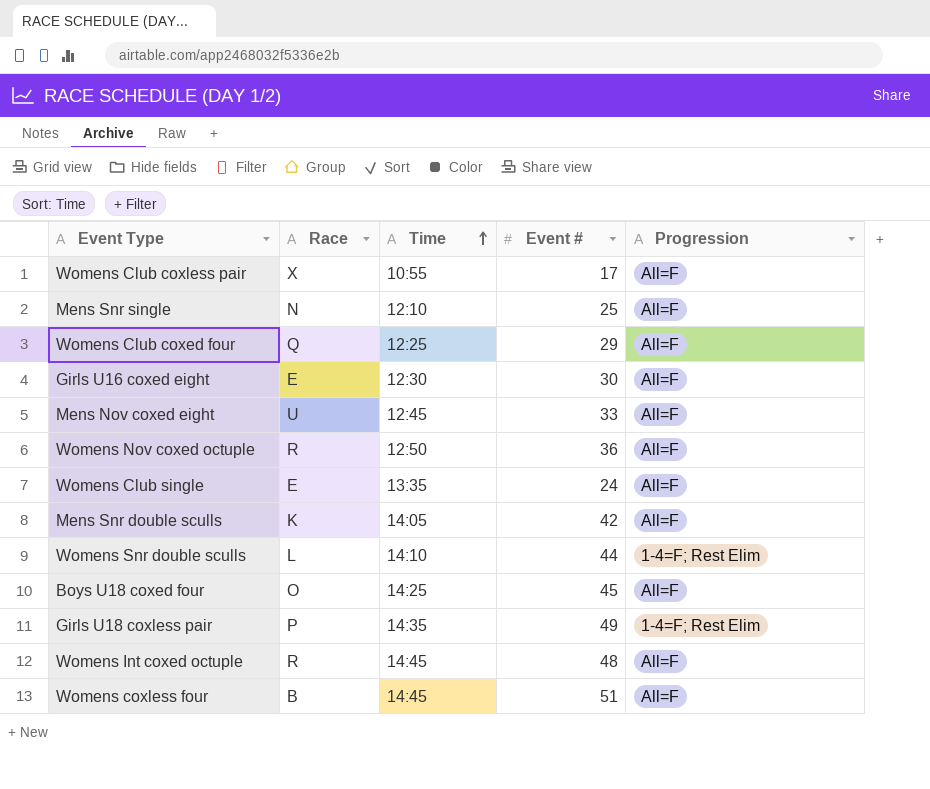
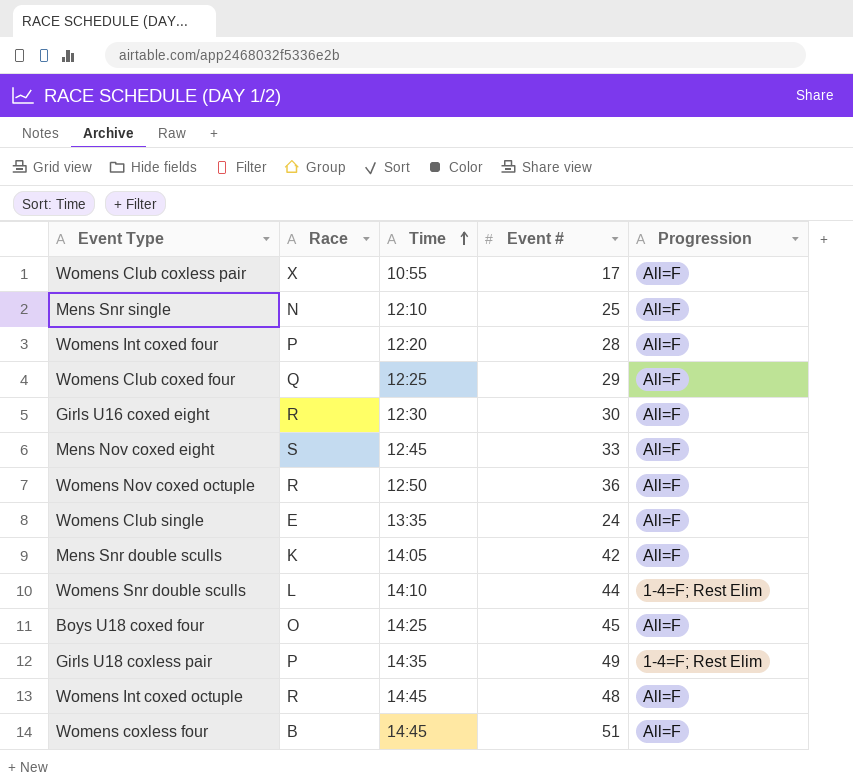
row Womens Int coxed four: none -> P | 12:20 | 28 | All=F
Girls U16 coxed eight | Race: E -> R
Mens Nov coxed eight | Race: U -> S

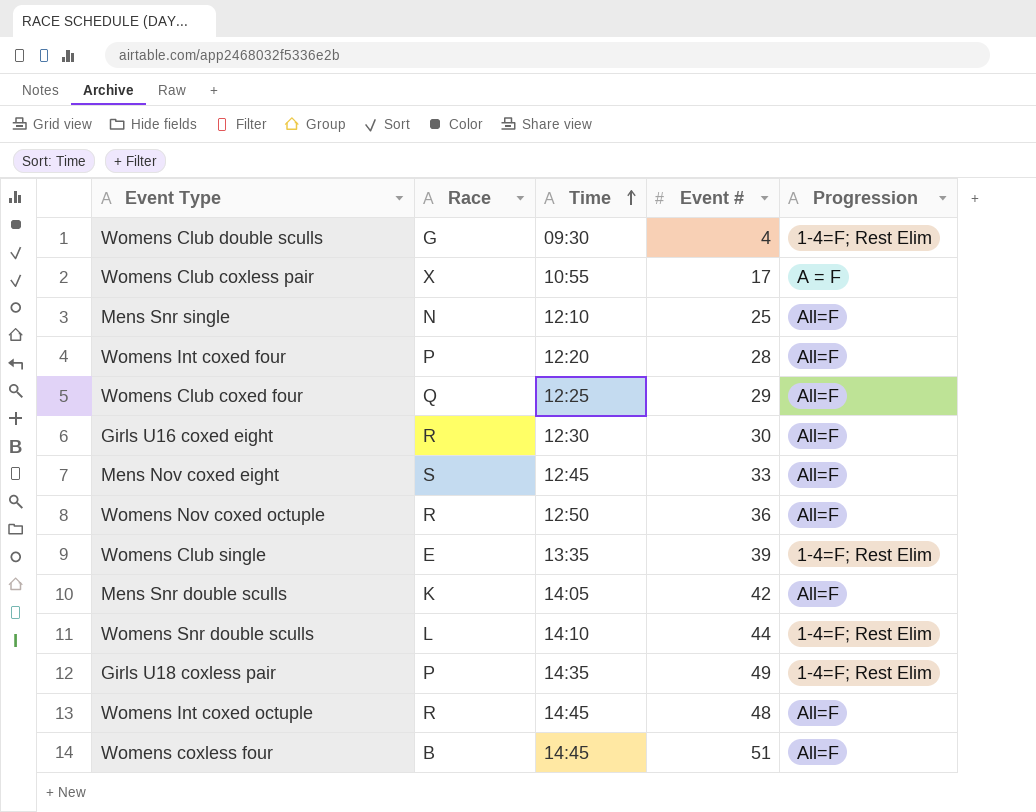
row Boys U18 coxed four: O | 14:25 | 45 | All=F -> none
row Womens Club double sculls: none -> G | 09:30 | 4 | 1-4=F; Rest Elim
Womens Club coxless pair | Progression: All=F -> A = F
Womens Club single | Event #: 24 -> 39
Womens Club single | Progression: All=F -> 1-4=F; Rest Elim

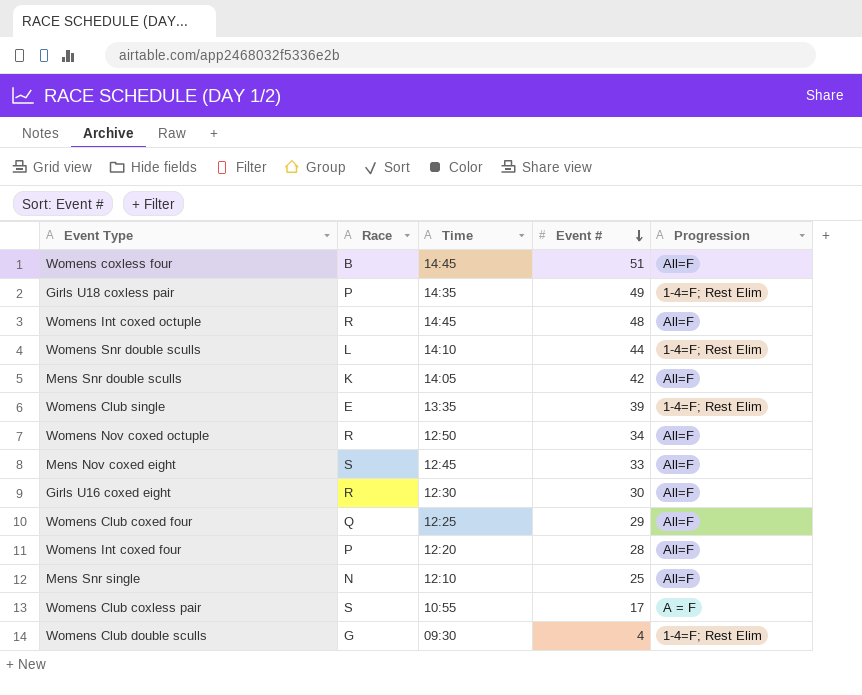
row order: Time ascending -> Event # descending
Womens Nov coxed octuple | Event #: 36 -> 34
Womens Club coxless pair | Race: X -> S

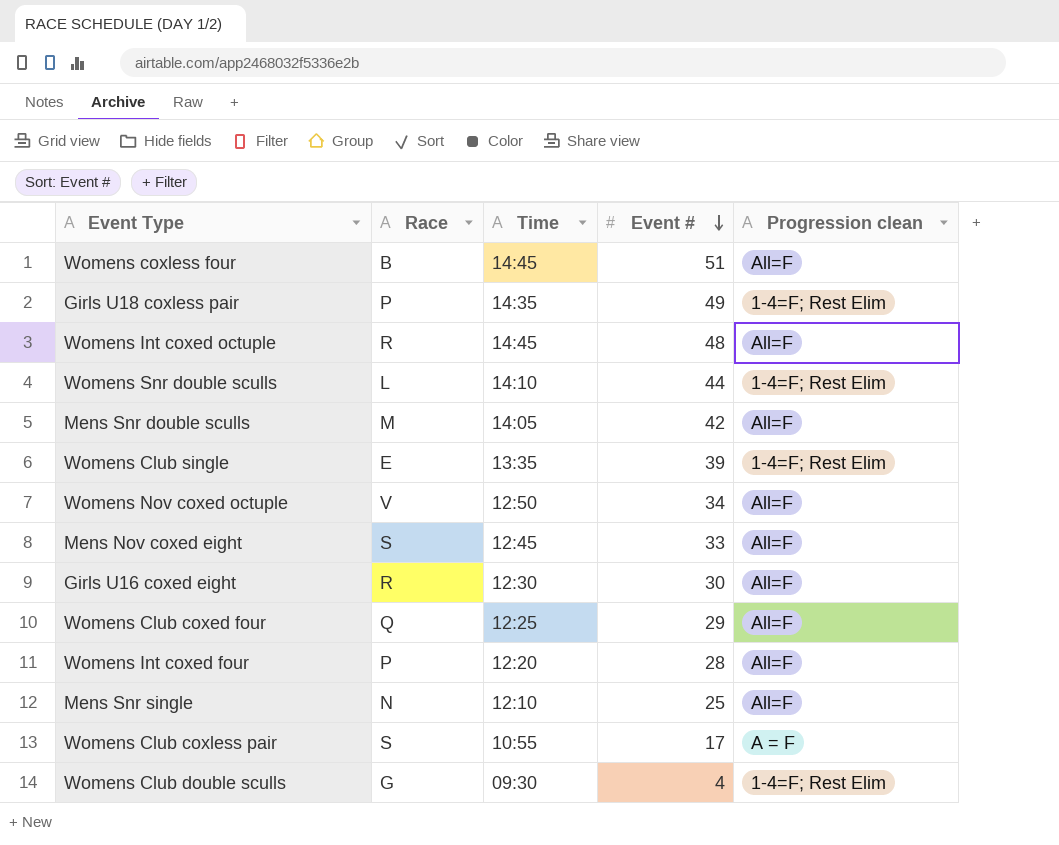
column name: Progression -> Progression clean
Mens Snr double sculls | Race: K -> M
Womens Nov coxed octuple | Race: R -> V

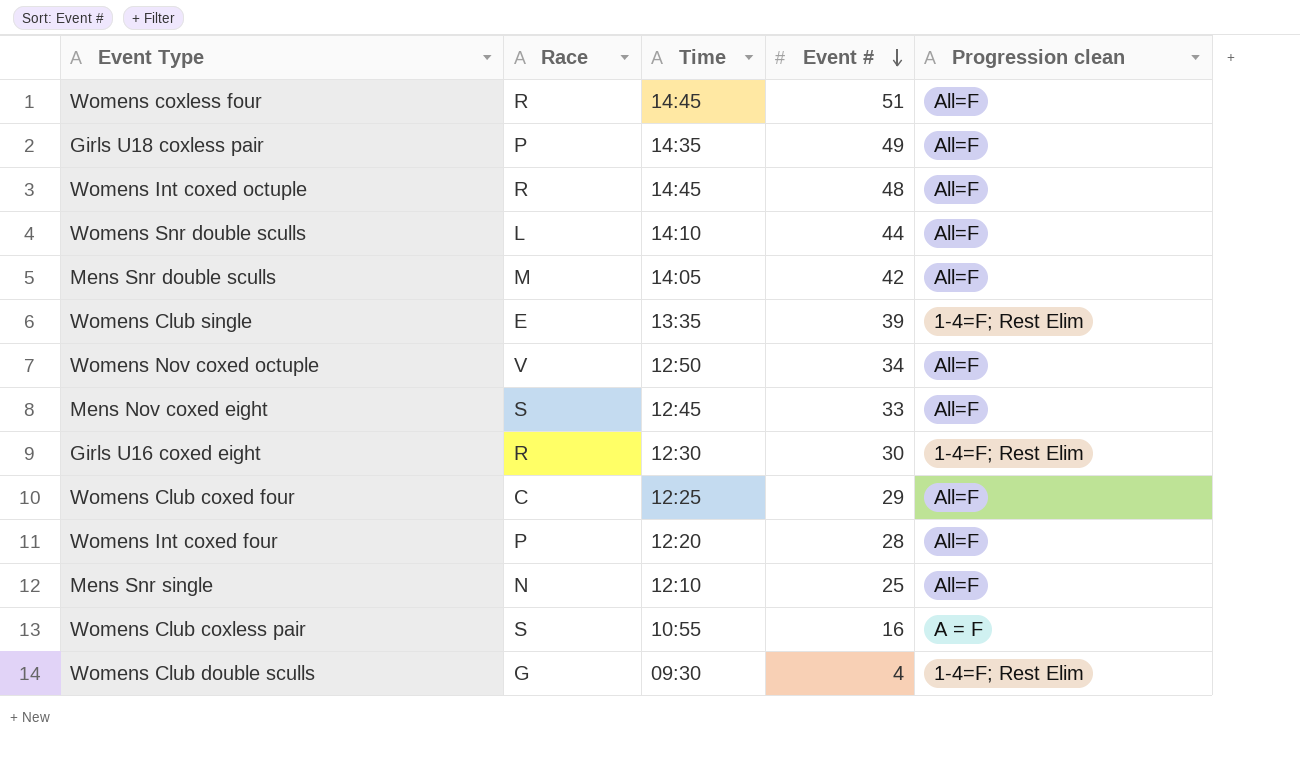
Womens coxless four | Race: B -> R
Girls U18 coxless pair | Progression clean: 1-4=F; Rest Elim -> All=F
Womens Snr double sculls | Progression clean: 1-4=F; Rest Elim -> All=F
Girls U16 coxed eight | Progression clean: All=F -> 1-4=F; Rest Elim
Womens Club coxed four | Race: Q -> C
Womens Club coxless pair | Event #: 17 -> 16

